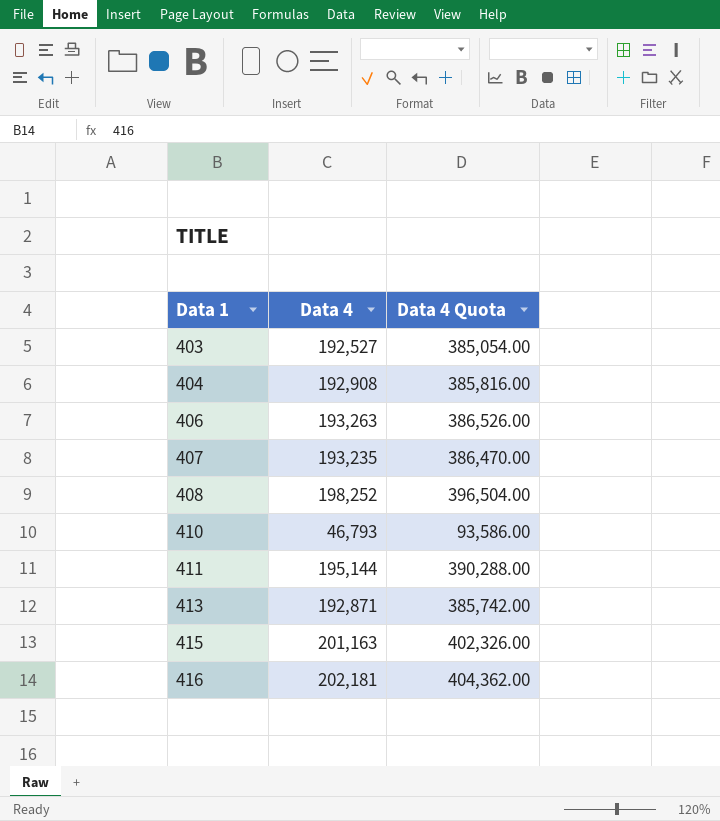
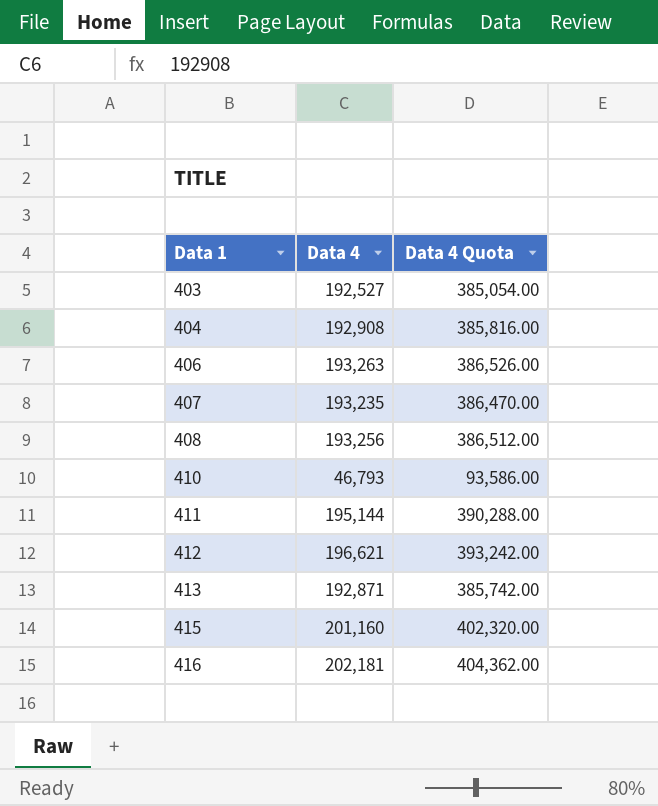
408 | Data 4: 198,252 -> 193,256
408 | Data 4 Quota: 396,504.00 -> 386,512.00
row 412: none -> 196,621 | 393,242.00
415 | Data 4: 201,163 -> 201,160
415 | Data 4 Quota: 402,326.00 -> 402,320.00

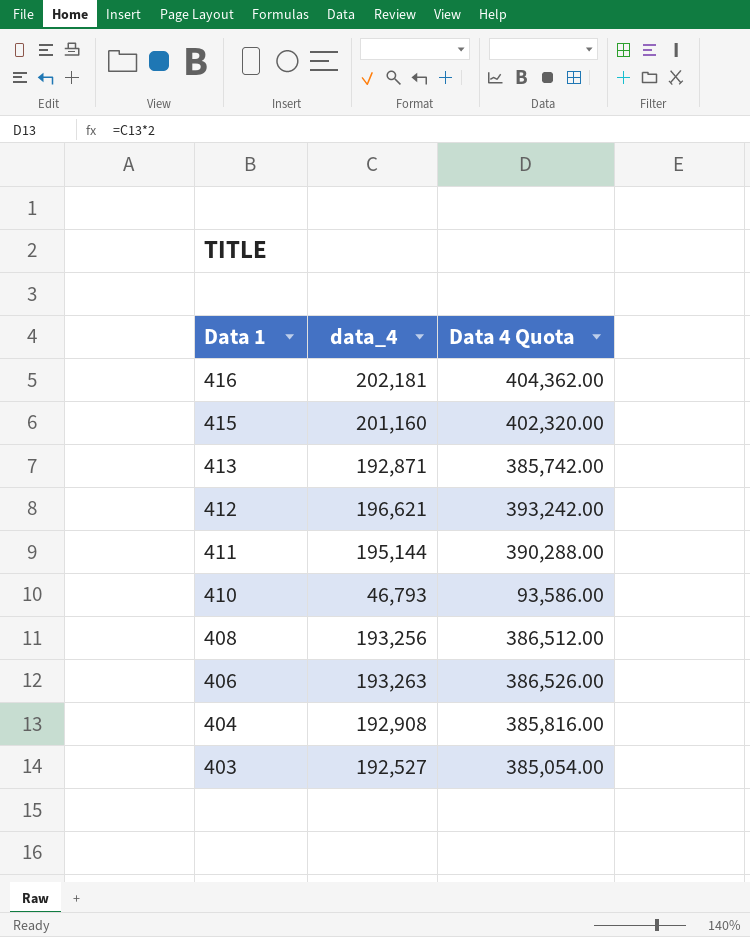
row order: Data 1 ascending -> Data 1 descending
column name: Data 4 -> data_4
row 407: 193,235 | 386,470.00 -> none

